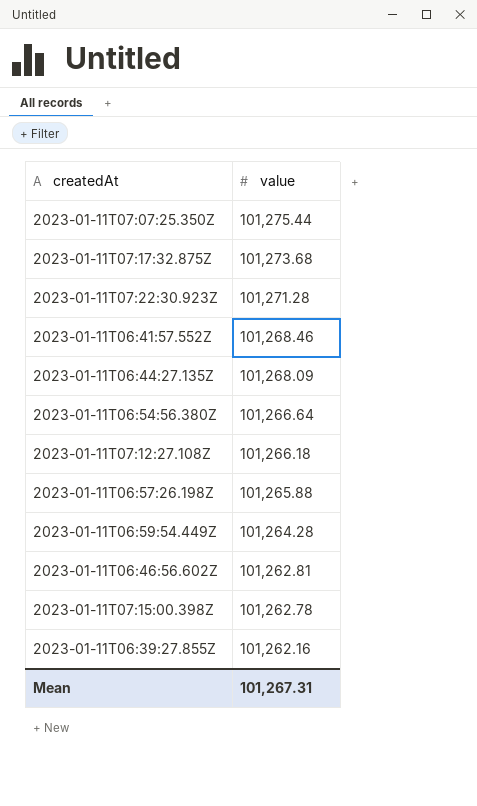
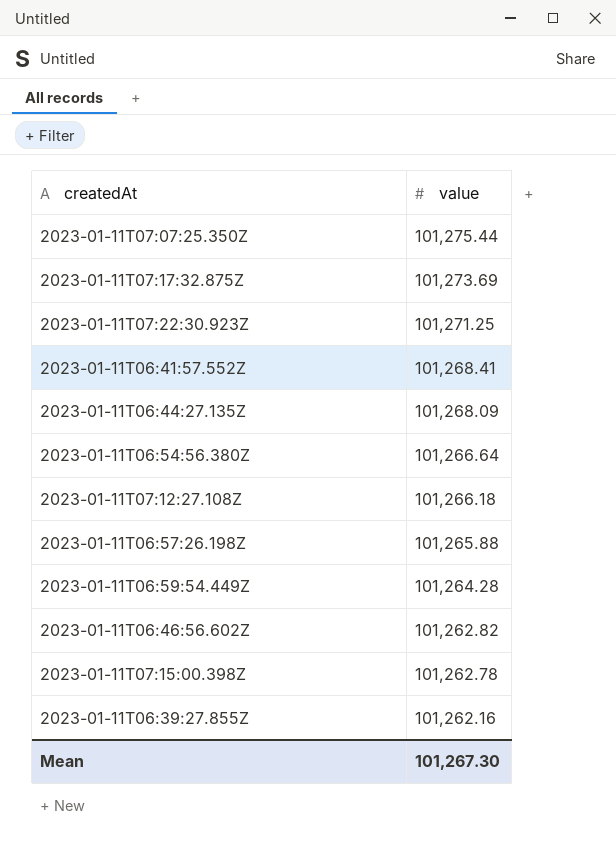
2023-01-11T07:17:32.875Z | value: 101,273.68 -> 101,273.69
2023-01-11T07:22:30.923Z | value: 101,271.28 -> 101,271.25
2023-01-11T06:41:57.552Z | value: 101,268.46 -> 101,268.41
2023-01-11T06:46:56.602Z | value: 101,262.81 -> 101,262.82
Mean | value: 101,267.31 -> 101,267.30

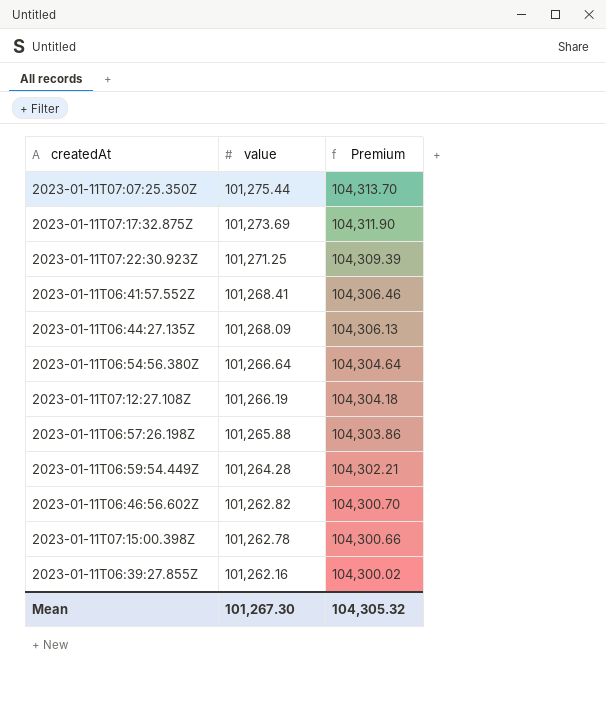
column Premium | formula: none -> [value] * 1.03
2023-01-11T07:12:27.108Z | value: 101,266.18 -> 101,266.19

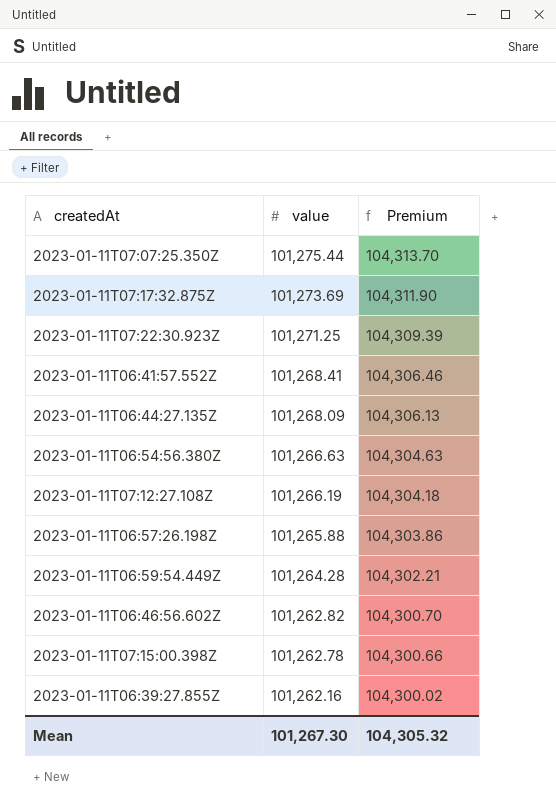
2023-01-11T06:54:56.380Z | value: 101,266.64 -> 101,266.63
2023-01-11T06:54:56.380Z | Premium: 104,304.64 -> 104,304.63

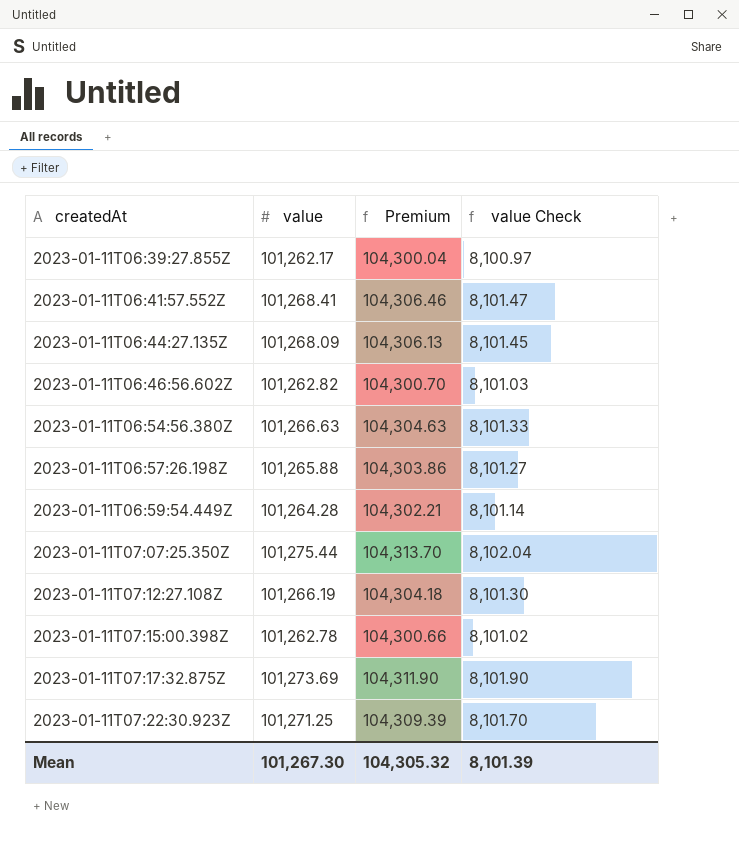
row order: value descending -> createdAt ascending
column value Check | formula: none -> [value] * 0.08
2023-01-11T06:39:27.855Z | value: 101,262.16 -> 101,262.17
2023-01-11T06:39:27.855Z | Premium: 104,300.02 -> 104,300.04

